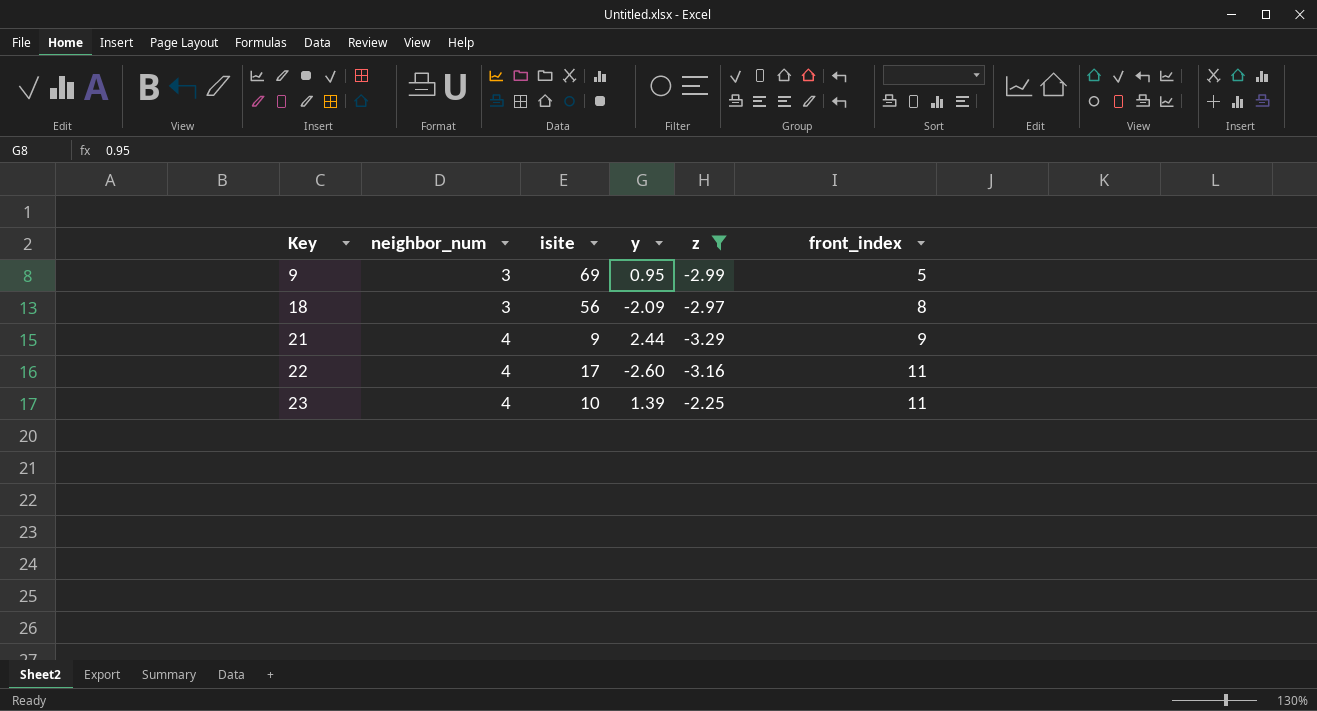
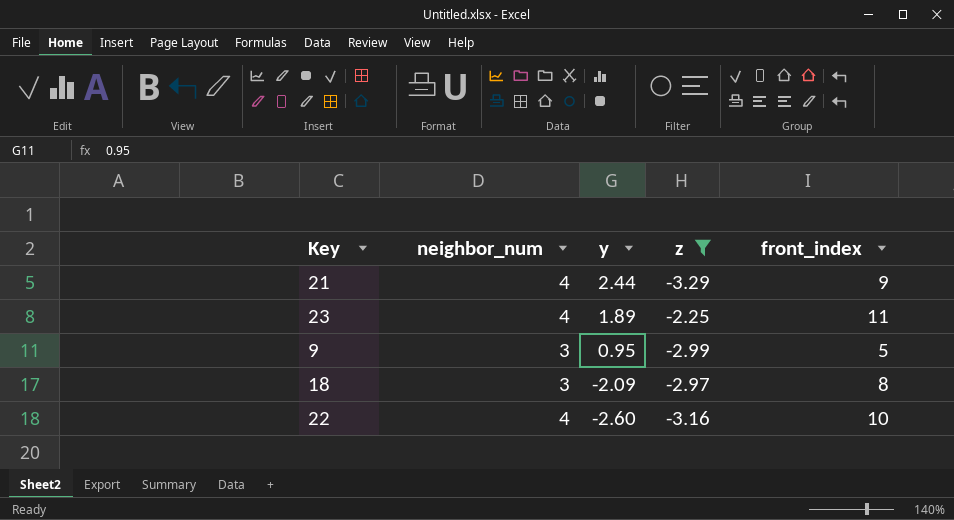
row order: Key ascending -> y descending
column isite | position: 3 -> none
23 | y: 1.39 -> 1.89
22 | front_index: 11 -> 10

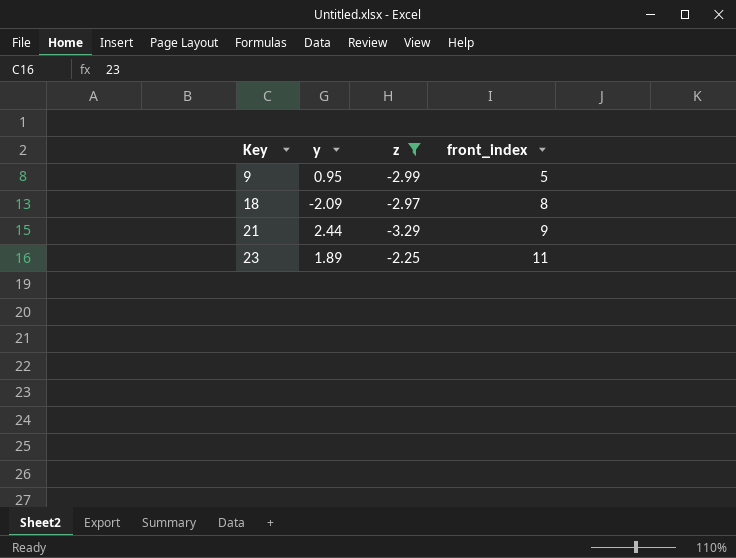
row order: y descending -> Key ascending
column neighbor_num | position: 2 -> none
row 22: 4 | -2.60 | -3.16 | 10 -> none

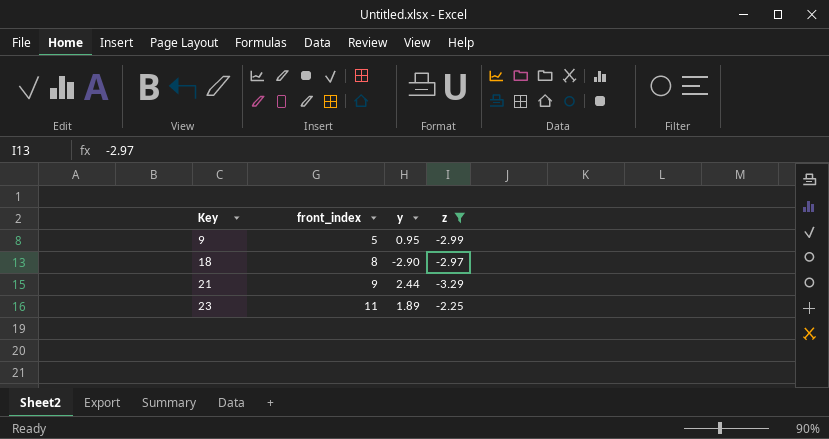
column front_index | position: 4 -> 2
18 | y: -2.09 -> -2.90

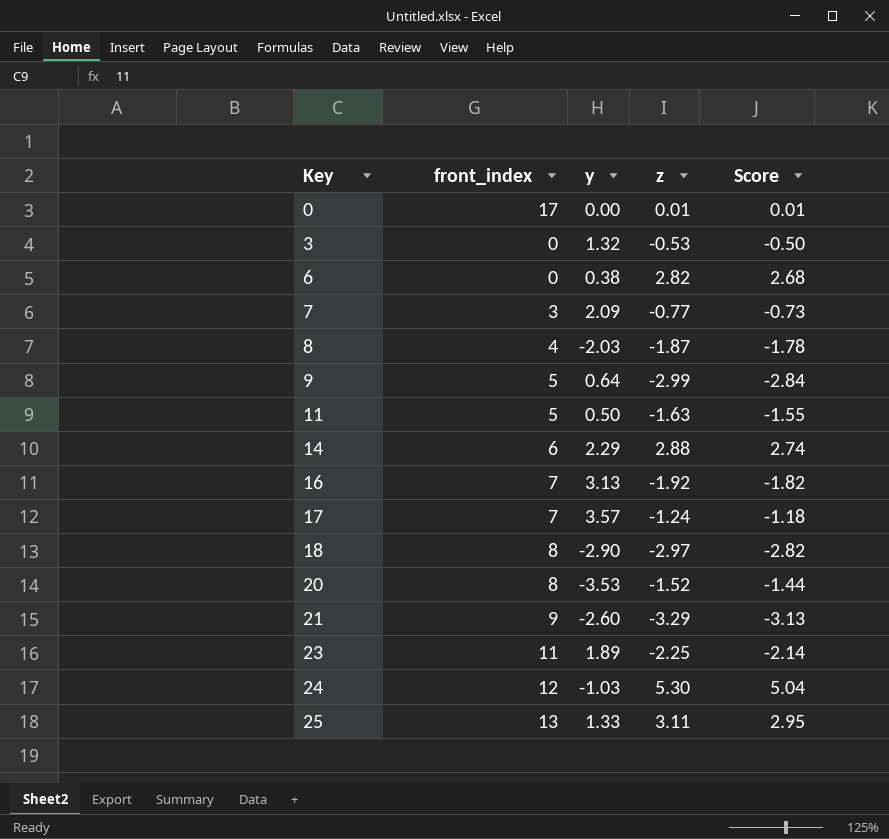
filter: z <= -2.25 -> none
column Score | formula: none -> [z] * 0.95
9 | y: 0.95 -> 0.64
21 | y: 2.44 -> -2.60

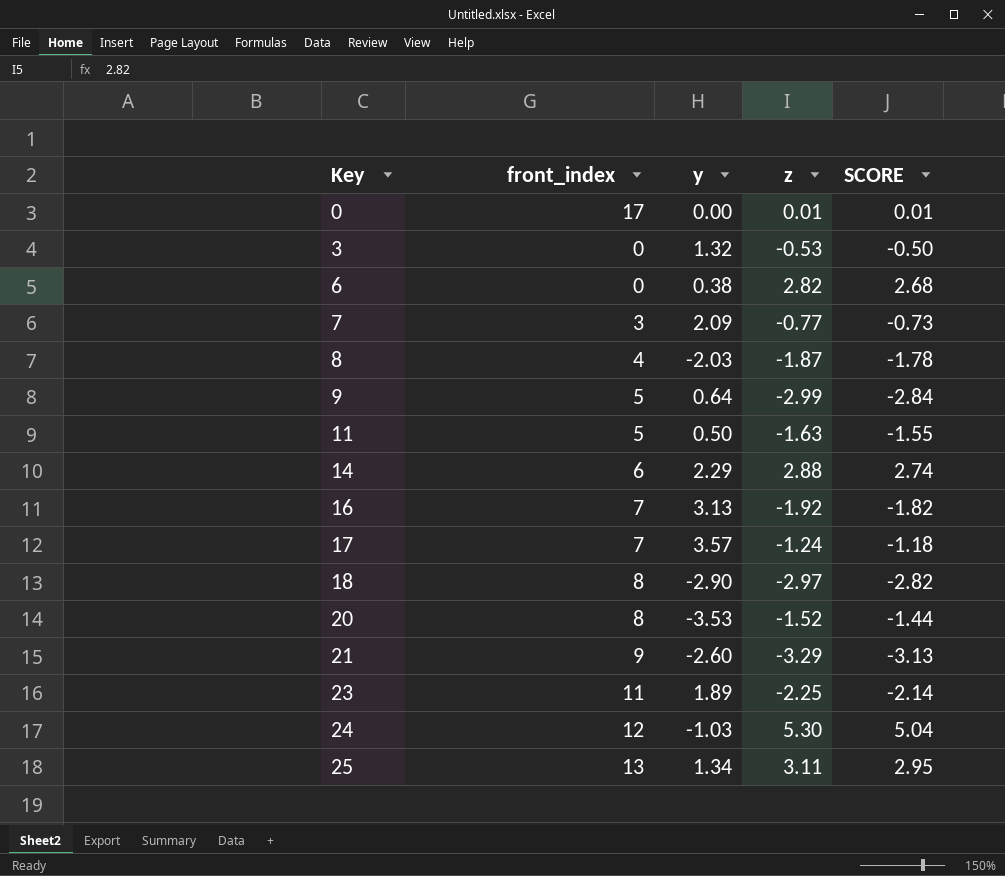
column name: Score -> SCORE
25 | y: 1.33 -> 1.34

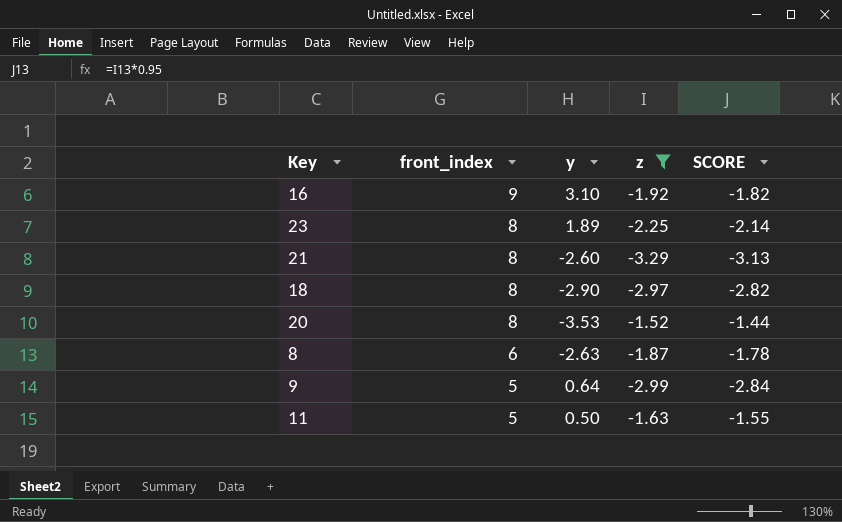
filter: none -> z <= -1.52
row order: Key ascending -> front_index descending
16 | front_index: 7 -> 9
16 | y: 3.13 -> 3.10
23 | front_index: 11 -> 8
21 | front_index: 9 -> 8
8 | front_index: 4 -> 6
8 | y: -2.03 -> -2.63

